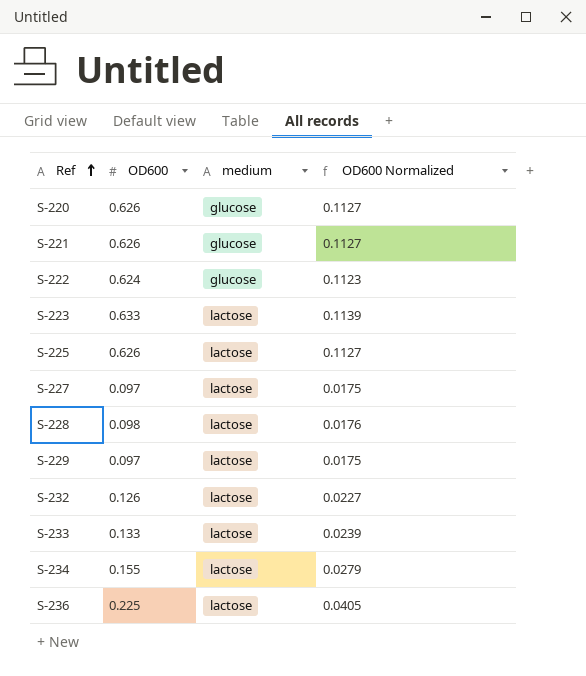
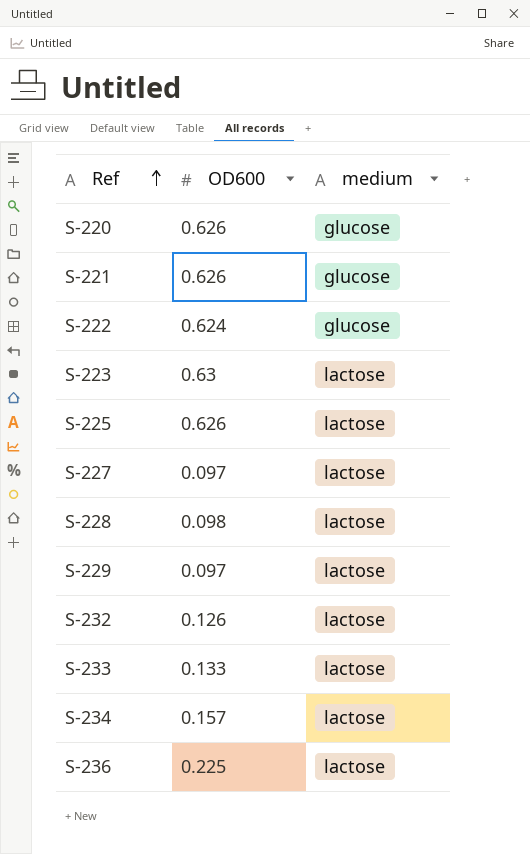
column OD600 Normalized | formula: [OD600] * 0.18 -> none
S-223 | OD600: 0.633 -> 0.63
S-234 | OD600: 0.155 -> 0.157

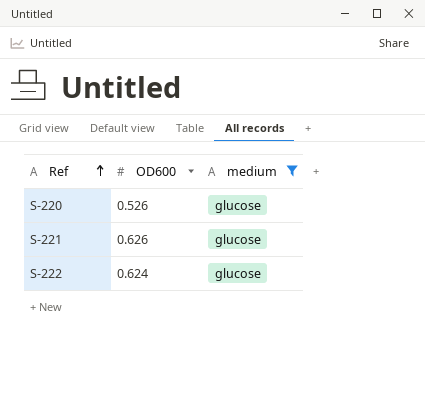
filter: none -> medium = glucose
S-220 | OD600: 0.626 -> 0.526

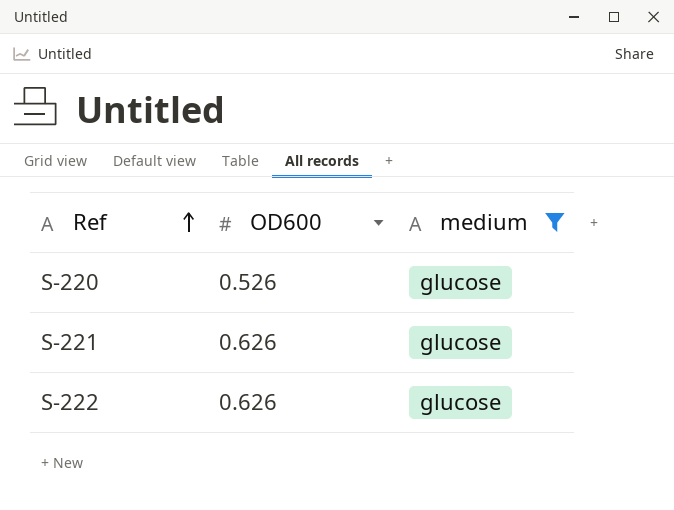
S-222 | OD600: 0.624 -> 0.626

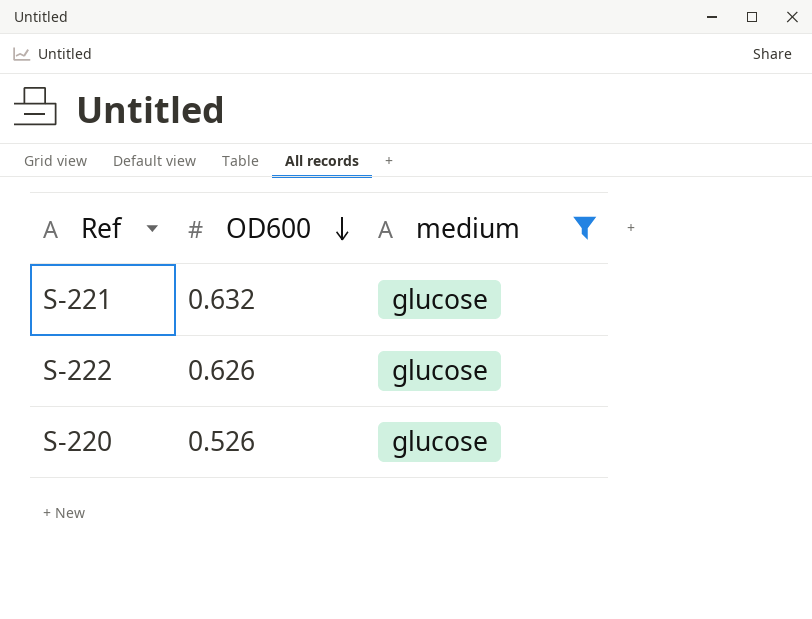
row order: Ref ascending -> OD600 descending
S-221 | OD600: 0.626 -> 0.632

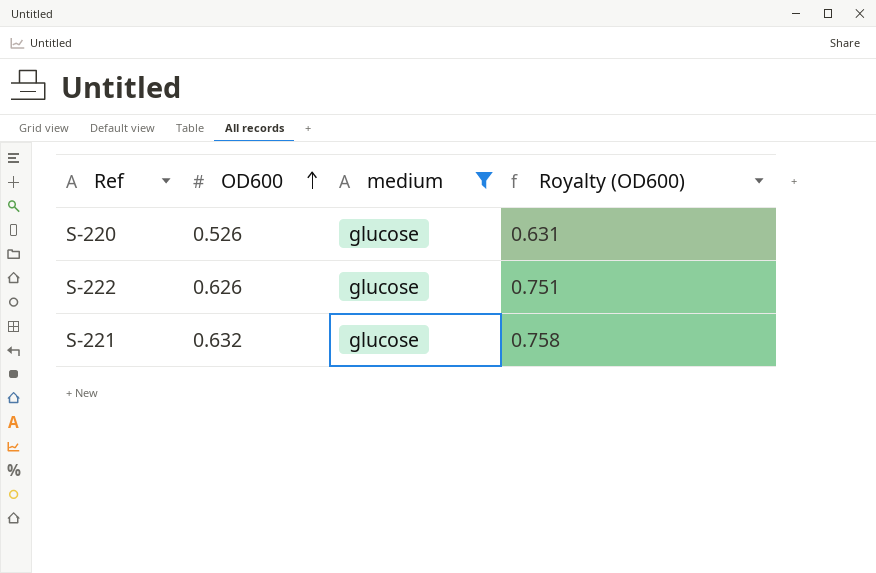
row order: OD600 descending -> OD600 ascending
column Royalty (OD600) | formula: none -> [OD600] * 1.2

